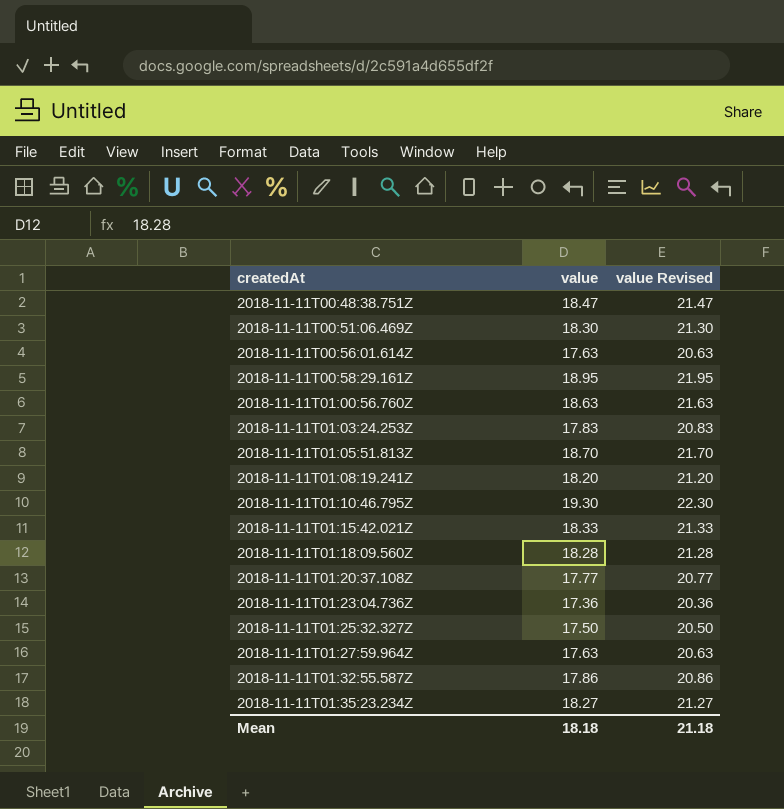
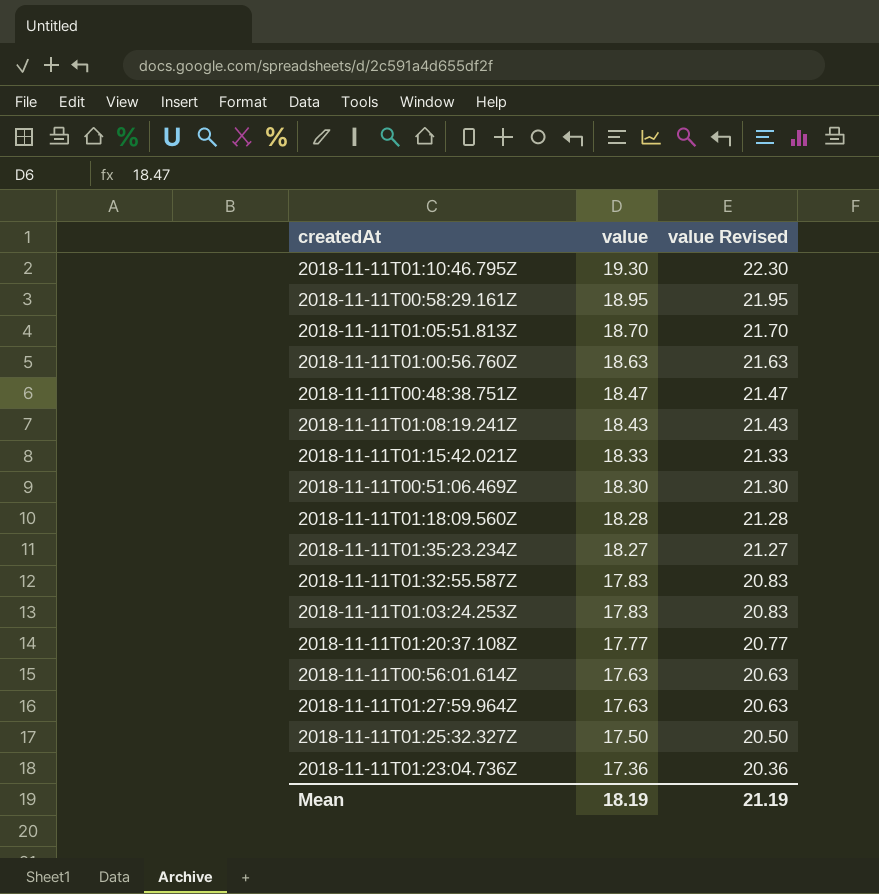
row order: createdAt ascending -> value descending
2018-11-11T01:08:19.241Z | value: 18.20 -> 18.43
2018-11-11T01:08:19.241Z | value Revised: 21.20 -> 21.43
2018-11-11T01:32:55.587Z | value: 17.86 -> 17.83
2018-11-11T01:32:55.587Z | value Revised: 20.86 -> 20.83
Mean | value: 18.18 -> 18.19
Mean | value Revised: 21.18 -> 21.19

